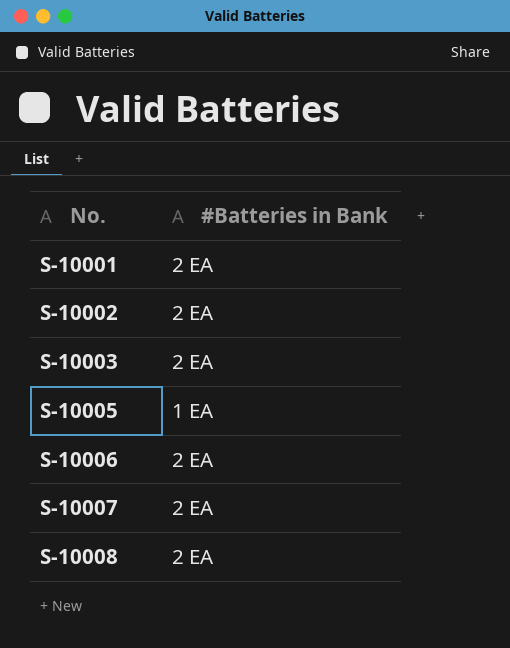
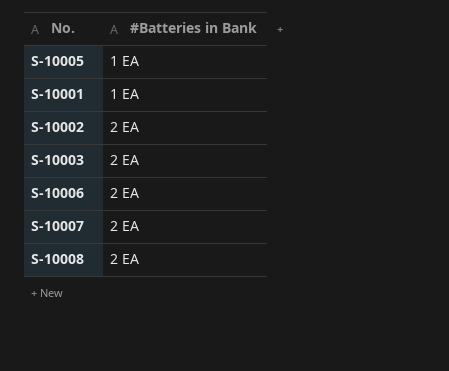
row order: No. ascending -> #Batteries in Bank ascending
S-10001 | #Batteries in Bank: 2 EA -> 1 EA

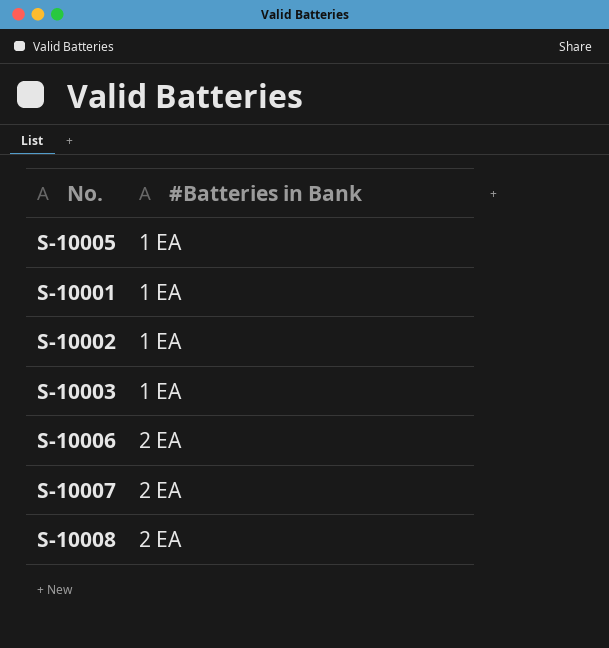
S-10002 | #Batteries in Bank: 2 EA -> 1 EA
S-10003 | #Batteries in Bank: 2 EA -> 1 EA

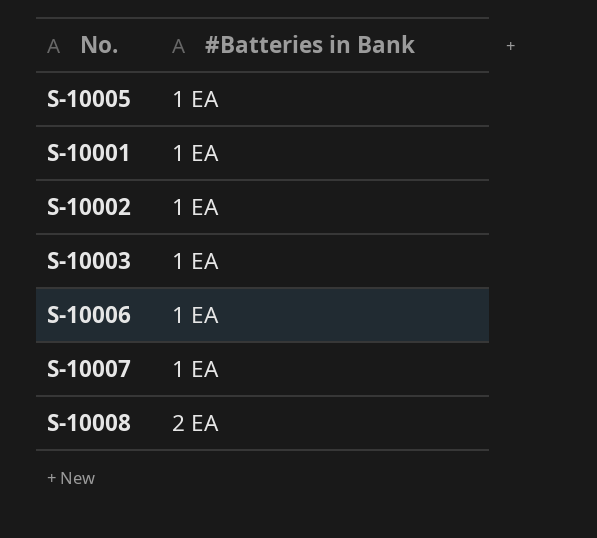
S-10006 | #Batteries in Bank: 2 EA -> 1 EA
S-10007 | #Batteries in Bank: 2 EA -> 1 EA

